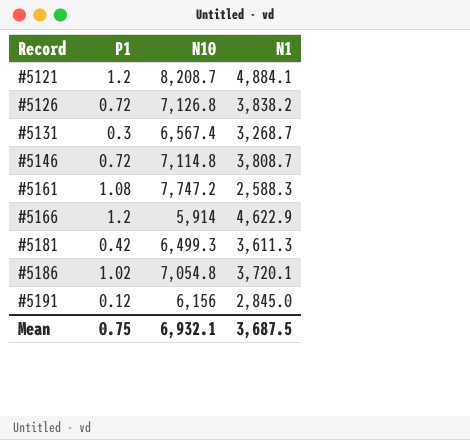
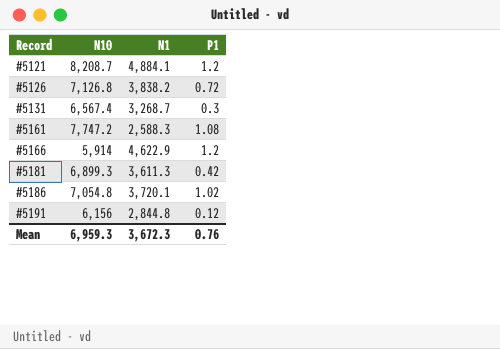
column P1 | position: 2 -> 4
row #5146: 0.72 | 7,114.8 | 3,808.7 -> none
#5181 | N10: 6,499.3 -> 6,899.3
#5191 | N1: 2,845.0 -> 2,844.8
Mean | N10: 6,932.1 -> 6,959.3
Mean | N1: 3,687.5 -> 3,672.3
Mean | P1: 0.75 -> 0.76

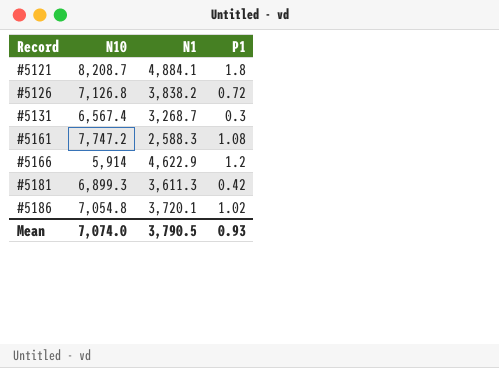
row #5191: 6,156 | 2,844.8 | 0.12 -> none
#5121 | P1: 1.2 -> 1.8
Mean | N10: 6,959.3 -> 7,074.0
Mean | N1: 3,672.3 -> 3,790.5
Mean | P1: 0.76 -> 0.93

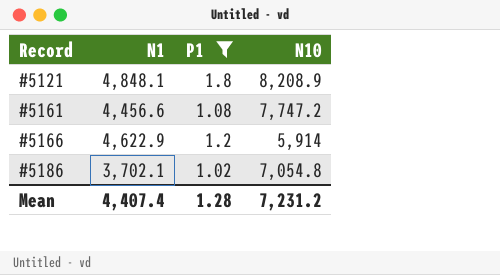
filter: none -> P1 >= 1.02
column N10 | position: 2 -> 4
#5121 | N1: 4,884.1 -> 4,848.1
#5121 | N10: 8,208.7 -> 8,208.9
#5161 | N1: 2,588.3 -> 4,456.6
#5186 | N1: 3,720.1 -> 3,702.1
Mean | N1: 3,790.5 -> 4,407.4
Mean | P1: 0.93 -> 1.28
Mean | N10: 7,074.0 -> 7,231.2

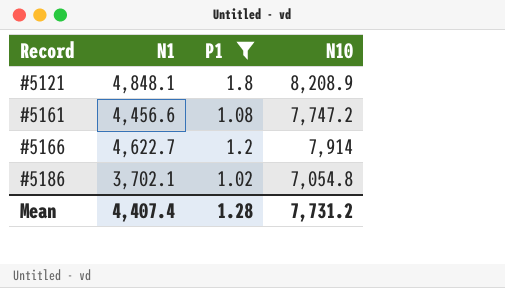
#5166 | N1: 4,622.9 -> 4,622.7
#5166 | N10: 5,914 -> 7,914
Mean | N10: 7,231.2 -> 7,731.2

